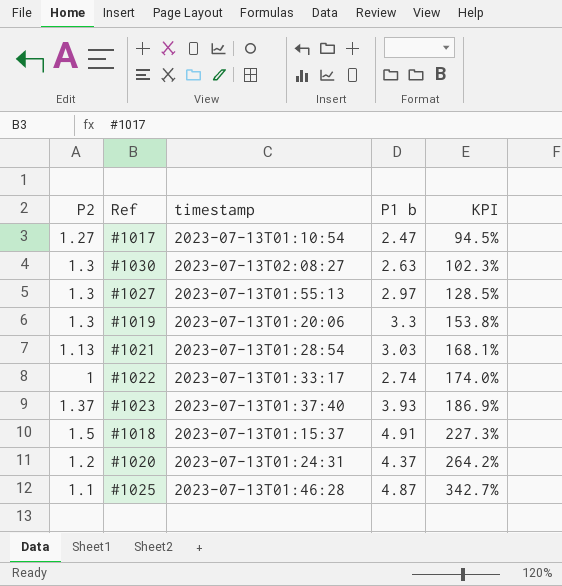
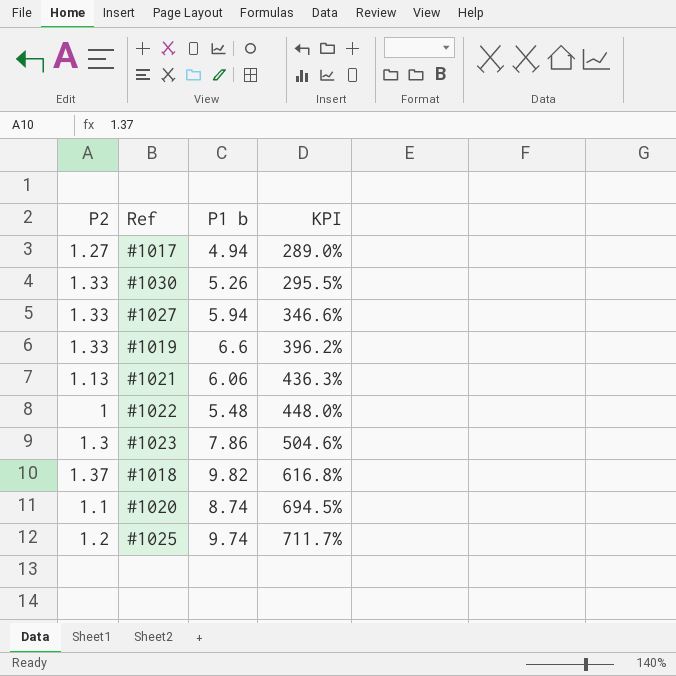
column timestamp | position: 3 -> none
#1017 | P1 b: 2.47 -> 4.94
#1017 | KPI: 94.5% -> 289.0%
#1030 | P2: 1.3 -> 1.33
#1030 | P1 b: 2.63 -> 5.26
#1030 | KPI: 102.3% -> 295.5%
#1027 | P2: 1.3 -> 1.33
#1027 | P1 b: 2.97 -> 5.94
#1027 | KPI: 128.5% -> 346.6%
#1019 | P2: 1.3 -> 1.33
#1019 | P1 b: 3.3 -> 6.6
#1019 | KPI: 153.8% -> 396.2%
#1021 | P1 b: 3.03 -> 6.06
#1021 | KPI: 168.1% -> 436.3%
#1022 | P1 b: 2.74 -> 5.48
#1022 | KPI: 174.0% -> 448.0%
#1023 | P2: 1.37 -> 1.3
#1023 | P1 b: 3.93 -> 7.86
#1023 | KPI: 186.9% -> 504.6%
#1018 | P2: 1.5 -> 1.37
#1018 | P1 b: 4.91 -> 9.82
#1018 | KPI: 227.3% -> 616.8%
#1020 | P2: 1.2 -> 1.1
#1020 | P1 b: 4.37 -> 8.74
#1020 | KPI: 264.2% -> 694.5%
#1025 | P2: 1.1 -> 1.2
#1025 | P1 b: 4.87 -> 9.74
#1025 | KPI: 342.7% -> 711.7%

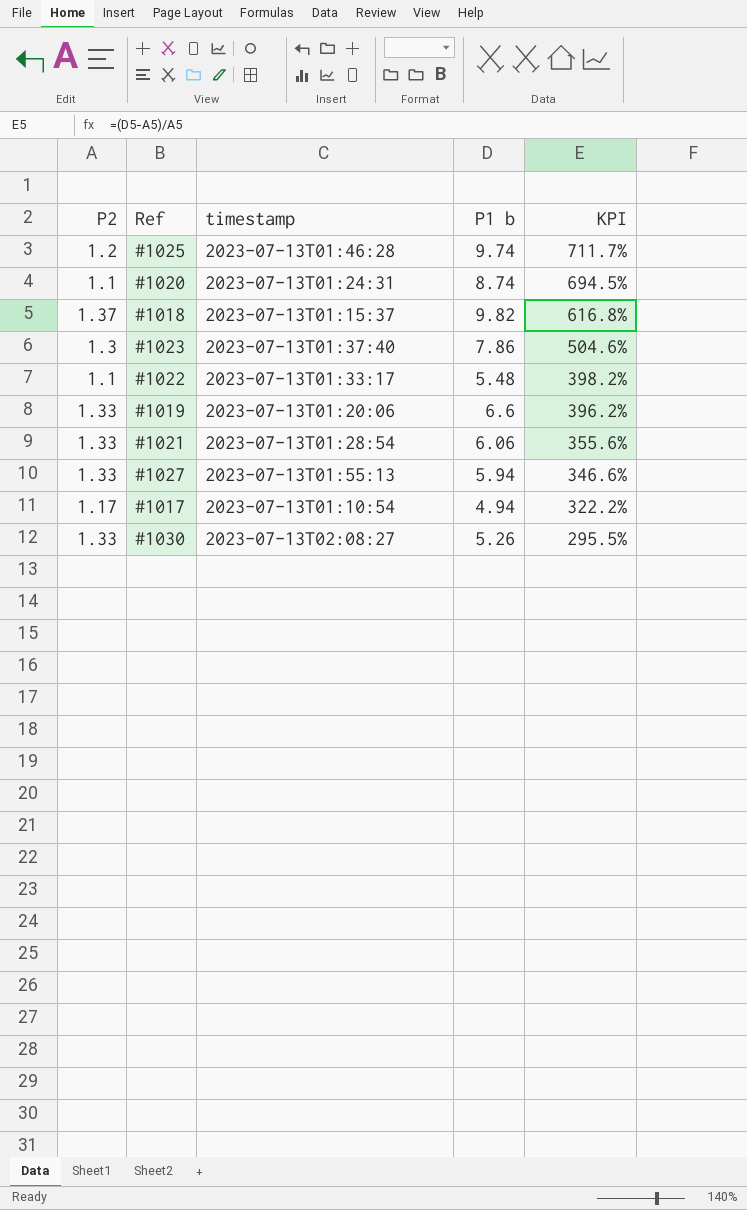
row order: KPI ascending -> KPI descending
column timestamp | position: none -> 3
#1022 | P2: 1 -> 1.1
#1022 | KPI: 448.0% -> 398.2%
#1021 | P2: 1.13 -> 1.33
#1021 | KPI: 436.3% -> 355.6%
#1017 | P2: 1.27 -> 1.17
#1017 | KPI: 289.0% -> 322.2%

